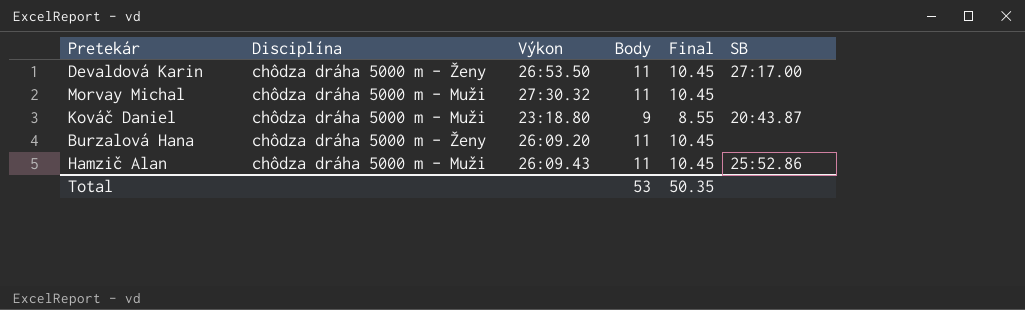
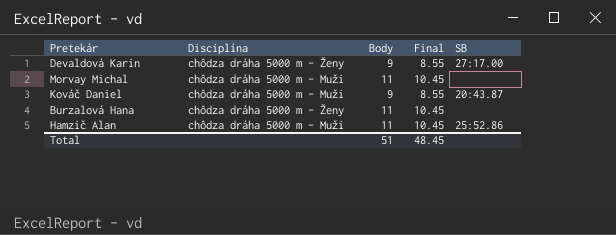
column Výkon | position: 3 -> none
Devaldová Karin | Body: 11 -> 9
Devaldová Karin | Final: 10.45 -> 8.55
Total | Body: 53 -> 51
Total | Final: 50.35 -> 48.45

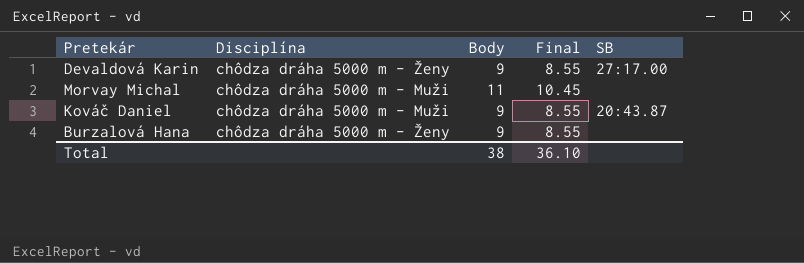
row Hamzič Alan: chôdza dráha 5000 m - Muži | 11 | 10.45 | 25:52.86 -> none
Burzalová Hana | Body: 11 -> 9
Burzalová Hana | Final: 10.45 -> 8.55
Total | Body: 51 -> 38
Total | Final: 48.45 -> 36.10

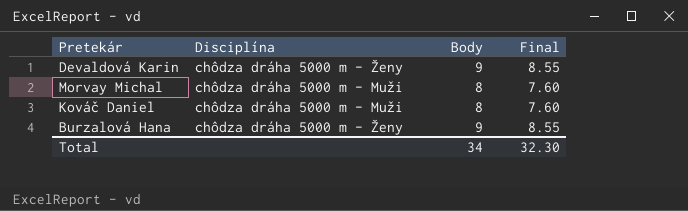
column SB | position: 5 -> none
Morvay Michal | Body: 11 -> 8
Morvay Michal | Final: 10.45 -> 7.60
Kováč Daniel | Body: 9 -> 8
Kováč Daniel | Final: 8.55 -> 7.60
Total | Body: 38 -> 34
Total | Final: 36.10 -> 32.30

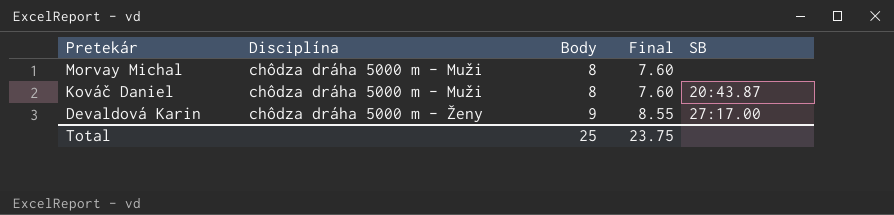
row order: none -> Pretekár descending
column SB | position: none -> 5
row Burzalová Hana: chôdza dráha 5000 m - Ženy | 9 | 8.55 -> none
Total | Body: 34 -> 25
Total | Final: 32.30 -> 23.75

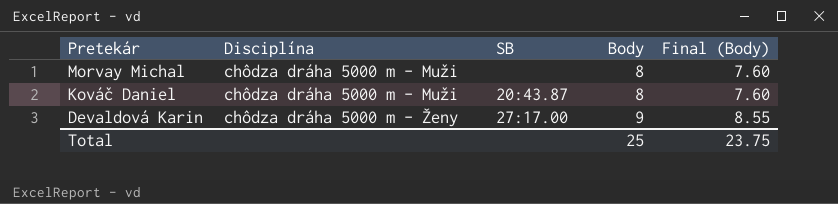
column SB | position: 5 -> 3
column name: Final -> Final (Body)

